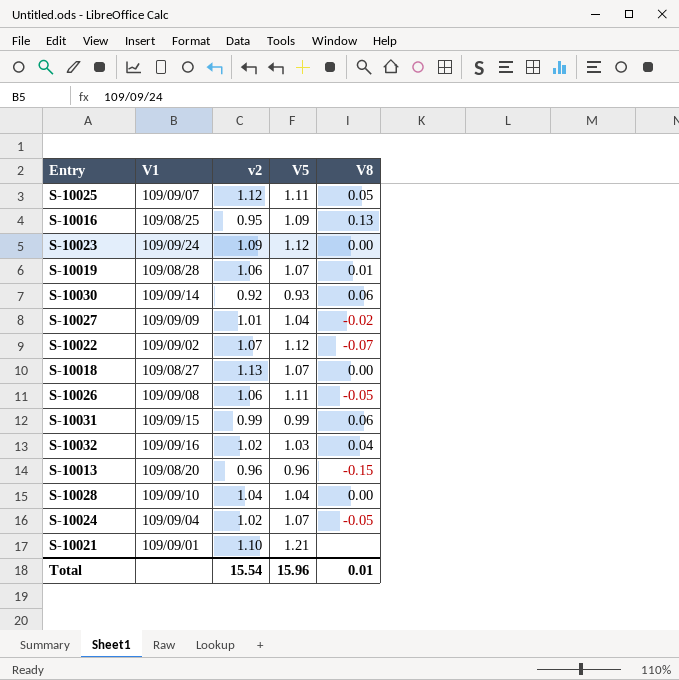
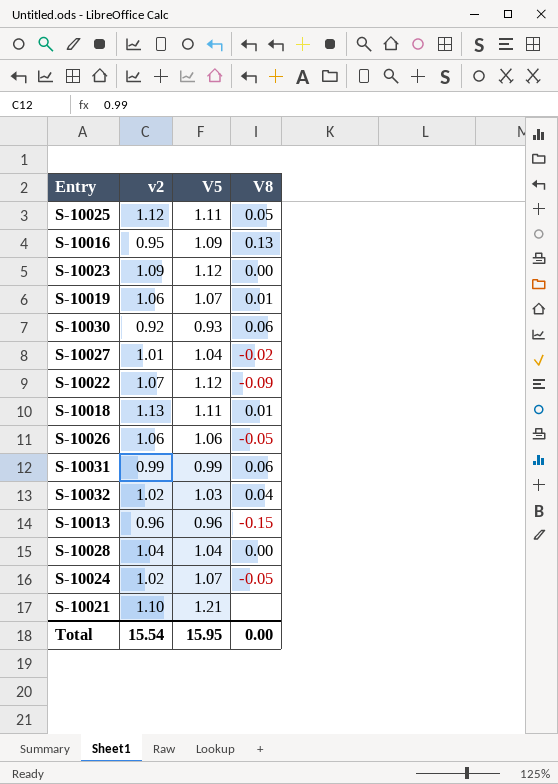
column V1 | position: 2 -> none
S-10022 | V8: -0.07 -> -0.09
S-10018 | V5: 1.07 -> 1.11
S-10018 | V8: 0.00 -> 0.01
S-10026 | V5: 1.11 -> 1.06
Total | V5: 15.96 -> 15.95
Total | V8: 0.01 -> 0.00

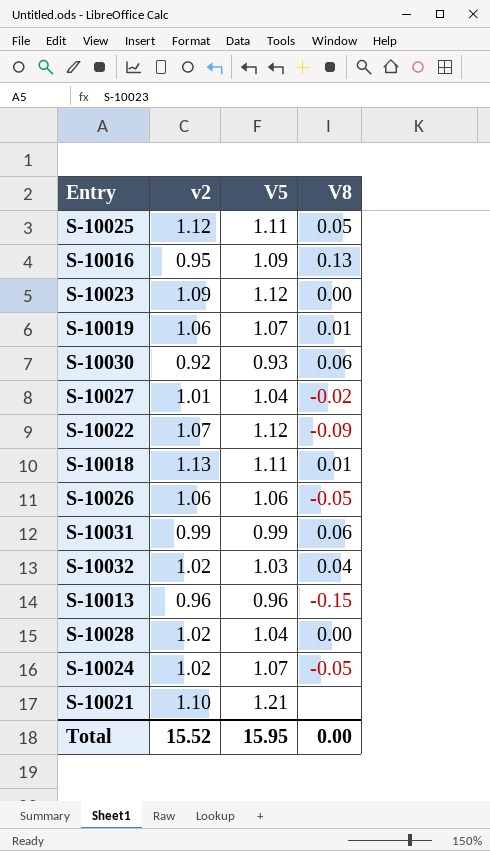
S-10028 | v2: 1.04 -> 1.02
Total | v2: 15.54 -> 15.52

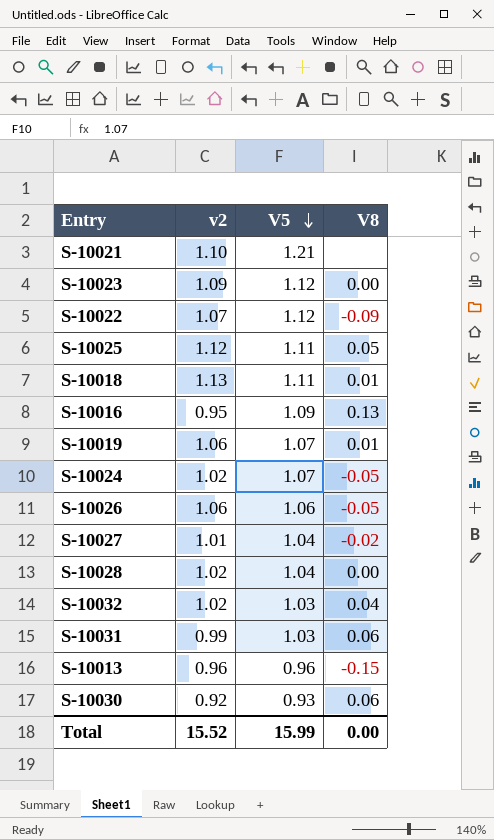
row order: none -> V5 descending
S-10031 | V5: 0.99 -> 1.03
Total | V5: 15.95 -> 15.99

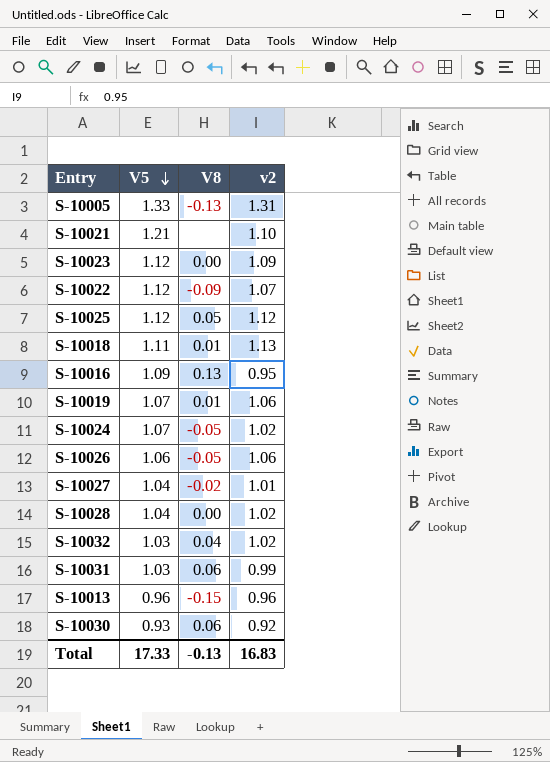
column v2 | position: 2 -> 4
row S-10005: none -> 1.33 | -0.13 | 1.31
S-10025 | V5: 1.11 -> 1.12
Total | V5: 15.99 -> 17.33
Total | V8: 0.00 -> -0.13
Total | v2: 15.52 -> 16.83

